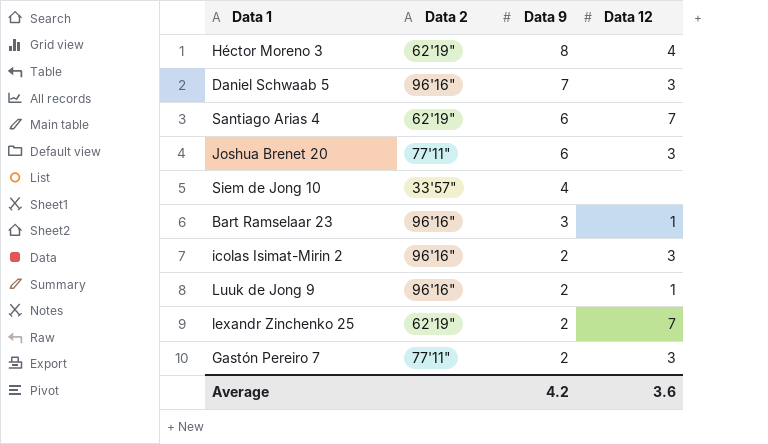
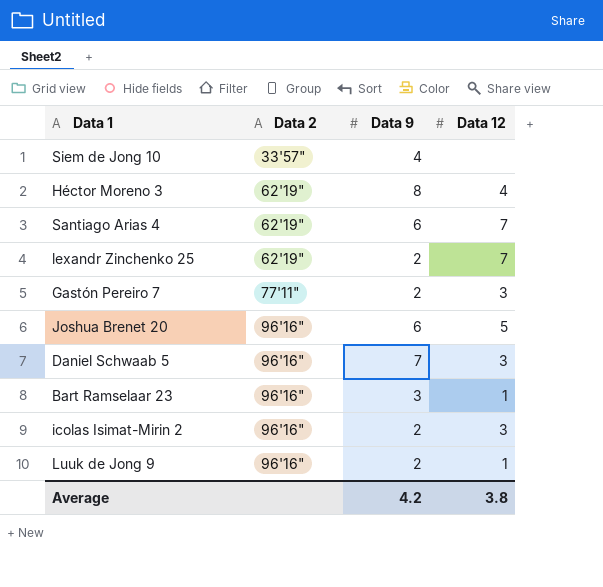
row order: Data 9 descending -> Data 2 ascending
Joshua Brenet 20 | Data 2: 77'11" -> 96'16"
Joshua Brenet 20 | Data 12: 3 -> 5
Average | Data 12: 3.6 -> 3.8

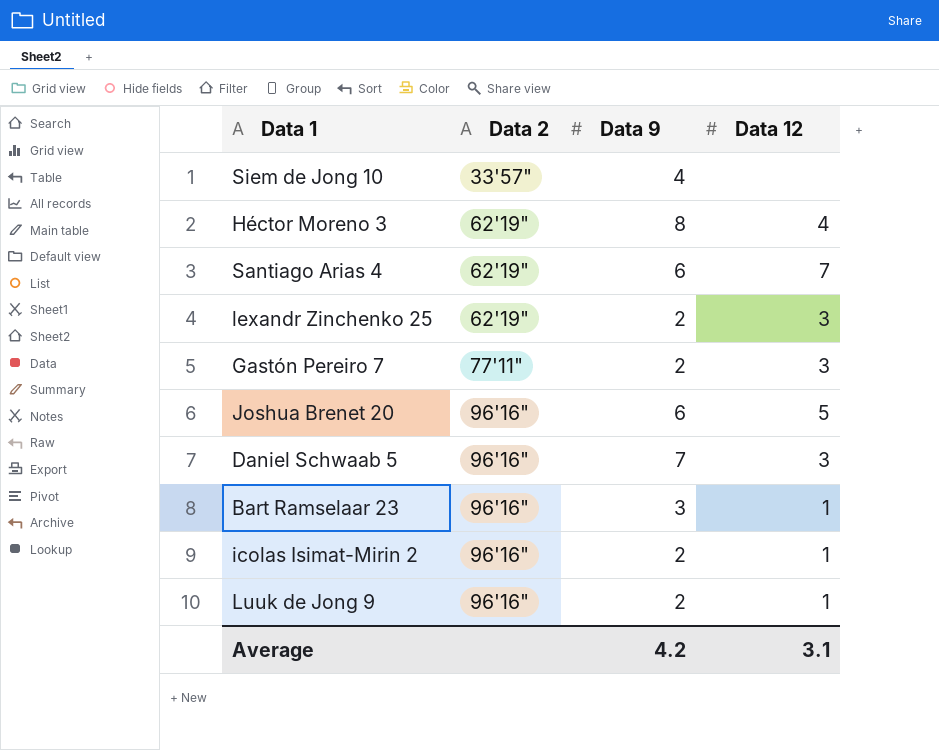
lexandr Zinchenko 25 | Data 12: 7 -> 3
icolas Isimat-Mirin 2 | Data 12: 3 -> 1
Average | Data 12: 3.8 -> 3.1

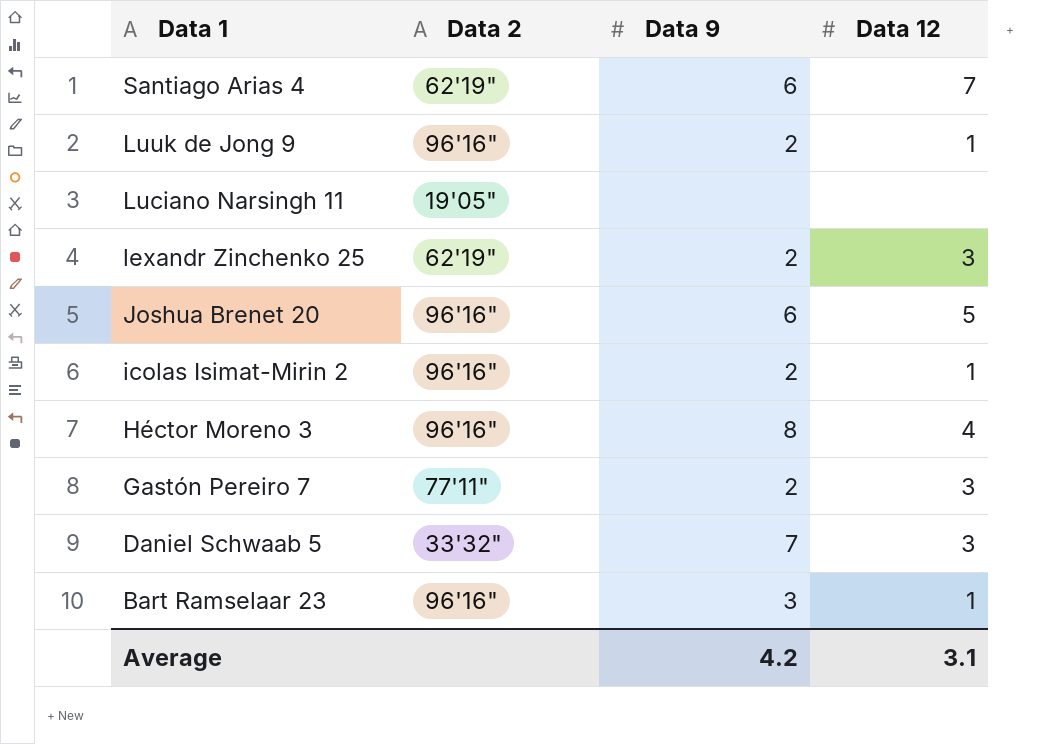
row order: Data 2 ascending -> Data 1 descending
row Siem de Jong 10: 33'57" | 4 | none -> none
row Luciano Narsingh 11: none -> 19'05" | none | none
Héctor Moreno 3 | Data 2: 62'19" -> 96'16"
Daniel Schwaab 5 | Data 2: 96'16" -> 33'32"

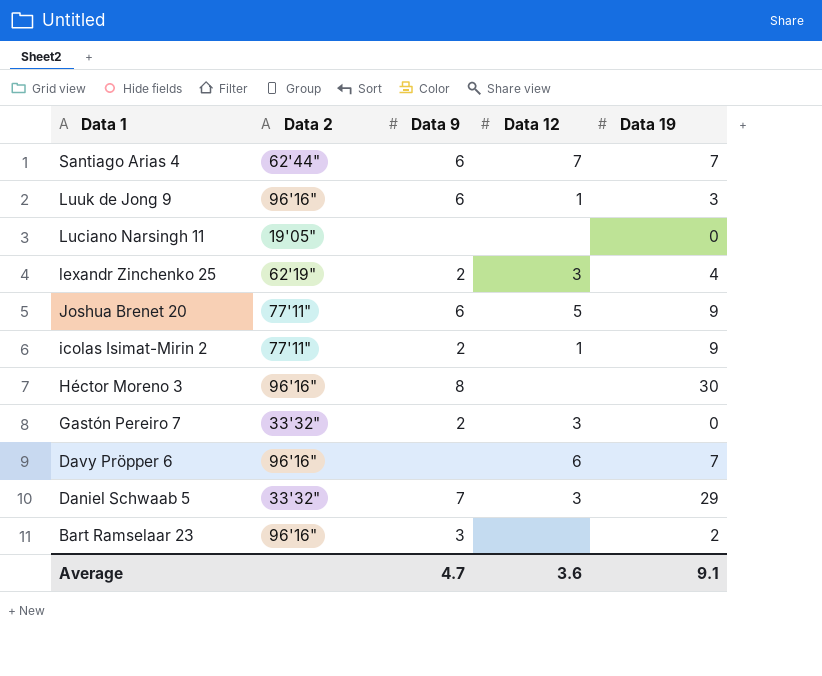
column Data 19 | position: none -> 5
Santiago Arias 4 | Data 2: 62'19" -> 62'44"
Luuk de Jong 9 | Data 9: 2 -> 6
Joshua Brenet 20 | Data 2: 96'16" -> 77'11"
icolas Isimat-Mirin 2 | Data 2: 96'16" -> 77'11"
Héctor Moreno 3 | Data 12: 4 -> none
Gastón Pereiro 7 | Data 2: 77'11" -> 33'32"
row Davy Pröpper 6: none -> 96'16" | none | 6 | 7
Bart Ramselaar 23 | Data 12: 1 -> none
Average | Data 9: 4.2 -> 4.7
Average | Data 12: 3.1 -> 3.6

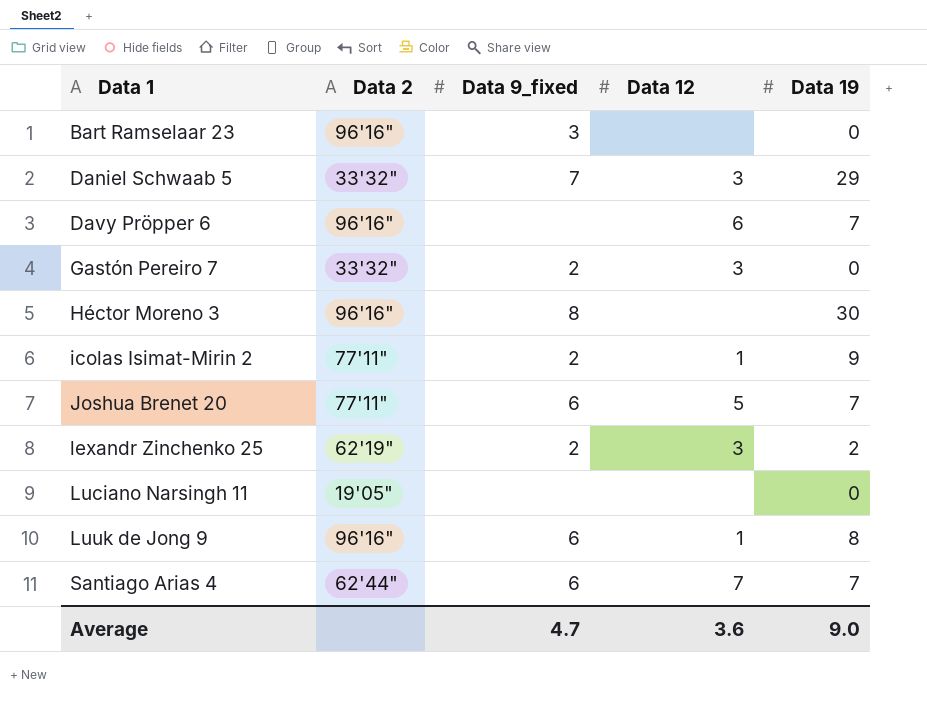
row order: Data 1 descending -> Data 1 ascending
column name: Data 9 -> Data 9_fixed
Bart Ramselaar 23 | Data 19: 2 -> 0
Joshua Brenet 20 | Data 19: 9 -> 7
lexandr Zinchenko 25 | Data 19: 4 -> 2
Luuk de Jong 9 | Data 19: 3 -> 8
Average | Data 19: 9.1 -> 9.0

